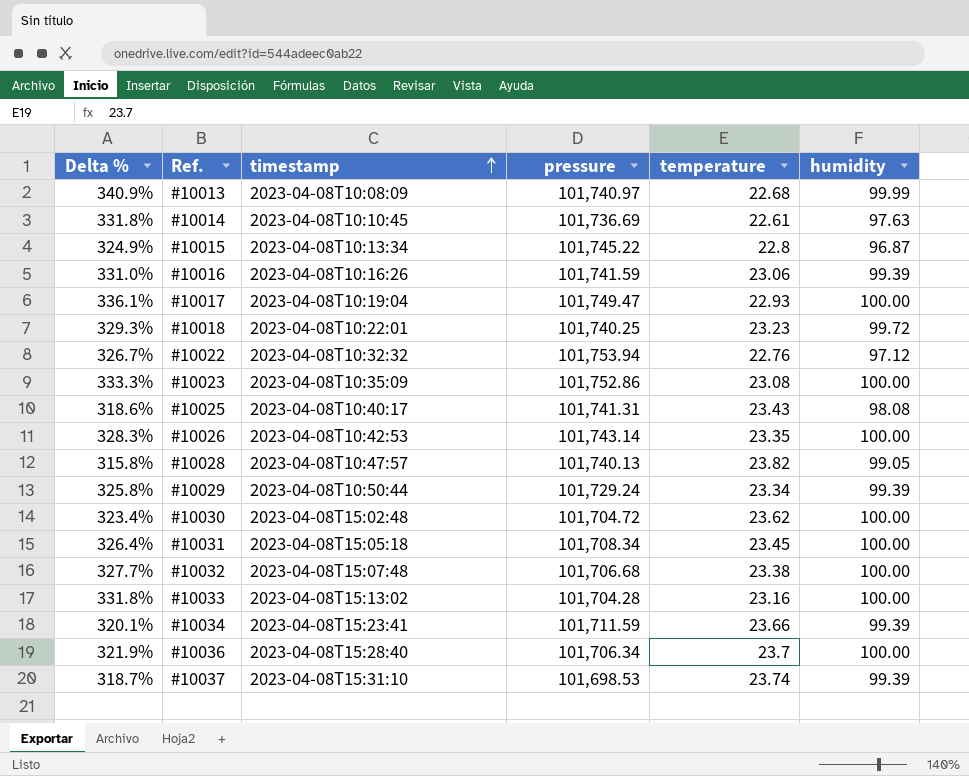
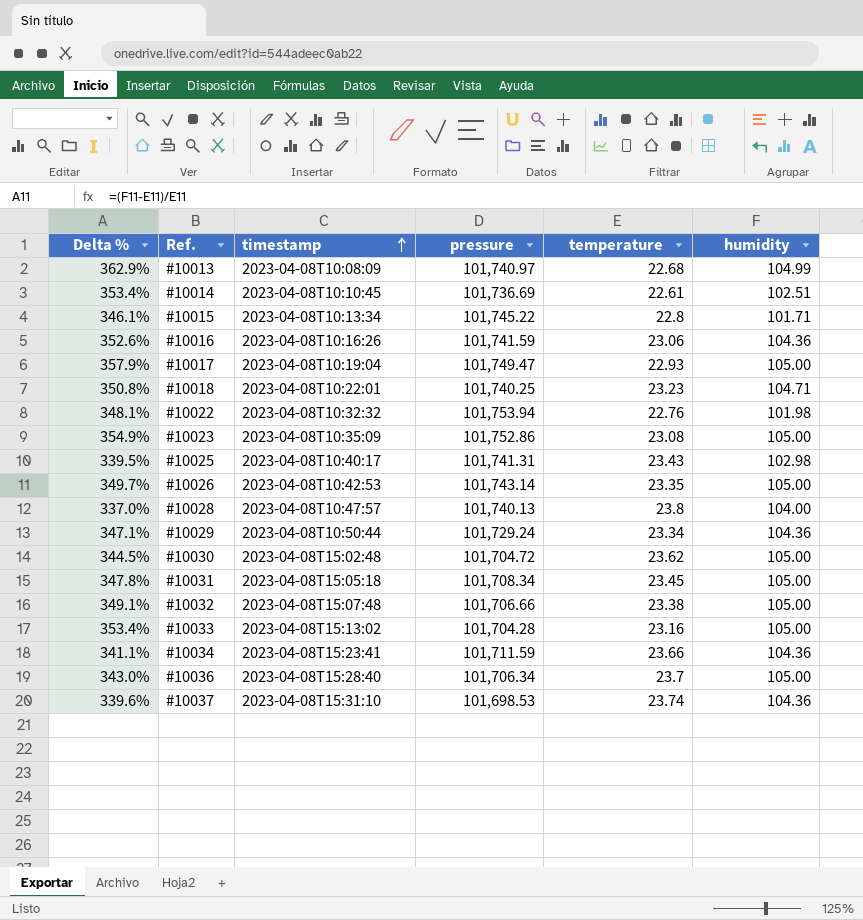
#10013 | Delta %: 340.9% -> 362.9%
#10013 | humidity: 99.99 -> 104.99
#10014 | Delta %: 331.8% -> 353.4%
#10014 | humidity: 97.63 -> 102.51
#10015 | Delta %: 324.9% -> 346.1%
#10015 | humidity: 96.87 -> 101.71
#10016 | Delta %: 331.0% -> 352.6%
#10016 | humidity: 99.39 -> 104.36
#10017 | Delta %: 336.1% -> 357.9%
#10017 | humidity: 100.00 -> 105.00
#10018 | Delta %: 329.3% -> 350.8%
#10018 | humidity: 99.72 -> 104.71
#10022 | Delta %: 326.7% -> 348.1%
#10022 | humidity: 97.12 -> 101.98
#10023 | Delta %: 333.3% -> 354.9%
#10023 | humidity: 100.00 -> 105.00
#10025 | Delta %: 318.6% -> 339.5%
#10025 | humidity: 98.08 -> 102.98
#10026 | Delta %: 328.3% -> 349.7%
#10026 | humidity: 100.00 -> 105.00
#10028 | Delta %: 315.8% -> 337.0%
#10028 | temperature: 23.82 -> 23.8
#10028 | humidity: 99.05 -> 104.00
#10029 | Delta %: 325.8% -> 347.1%
#10029 | humidity: 99.39 -> 104.36
#10030 | Delta %: 323.4% -> 344.5%
#10030 | humidity: 100.00 -> 105.00
#10031 | Delta %: 326.4% -> 347.8%
#10031 | humidity: 100.00 -> 105.00
#10032 | Delta %: 327.7% -> 349.1%
#10032 | pressure: 101,706.68 -> 101,706.66
#10032 | humidity: 100.00 -> 105.00
#10033 | Delta %: 331.8% -> 353.4%
#10033 | humidity: 100.00 -> 105.00
#10034 | Delta %: 320.1% -> 341.1%
#10034 | humidity: 99.39 -> 104.36
#10036 | Delta %: 321.9% -> 343.0%
#10036 | humidity: 100.00 -> 105.00
#10037 | Delta %: 318.7% -> 339.6%
#10037 | humidity: 99.39 -> 104.36

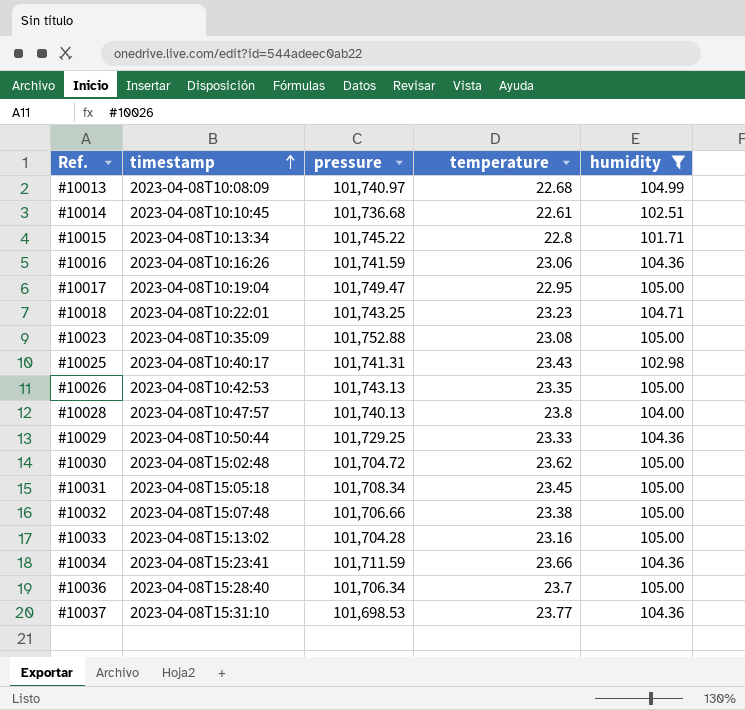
filter: none -> humidity != 101.98
column Delta % | formula: ([humidity] - [temperature]) / [temperature] -> none
#10014 | pressure: 101,736.69 -> 101,736.68
#10017 | temperature: 22.93 -> 22.95
#10018 | pressure: 101,740.25 -> 101,743.25
#10023 | pressure: 101,752.86 -> 101,752.88
#10026 | pressure: 101,743.14 -> 101,743.13
#10029 | pressure: 101,729.24 -> 101,729.25
#10029 | temperature: 23.34 -> 23.33
#10037 | temperature: 23.74 -> 23.77

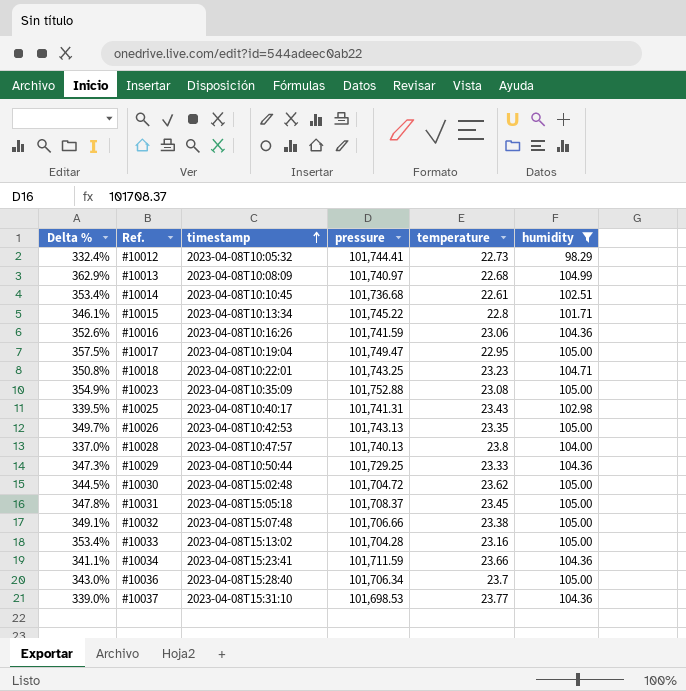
column Delta % | formula: none -> ([humidity] - [temperature]) / [temperature]
row #10012: none -> 332.4% | 2023-04-08T10:05:32 | 101,744.41 | 22.73 | 98.29
#10031 | pressure: 101,708.34 -> 101,708.37

